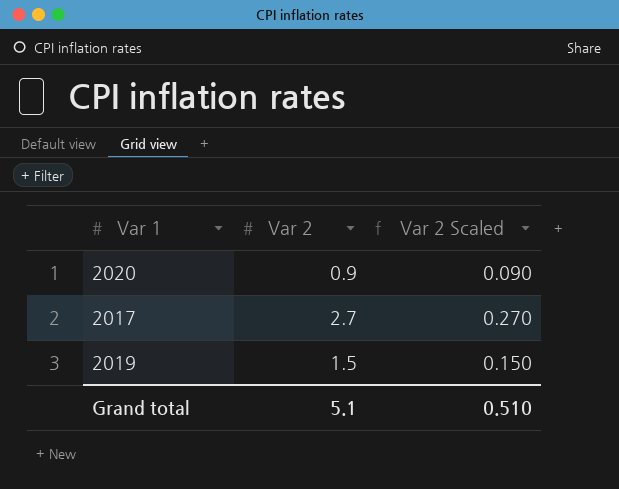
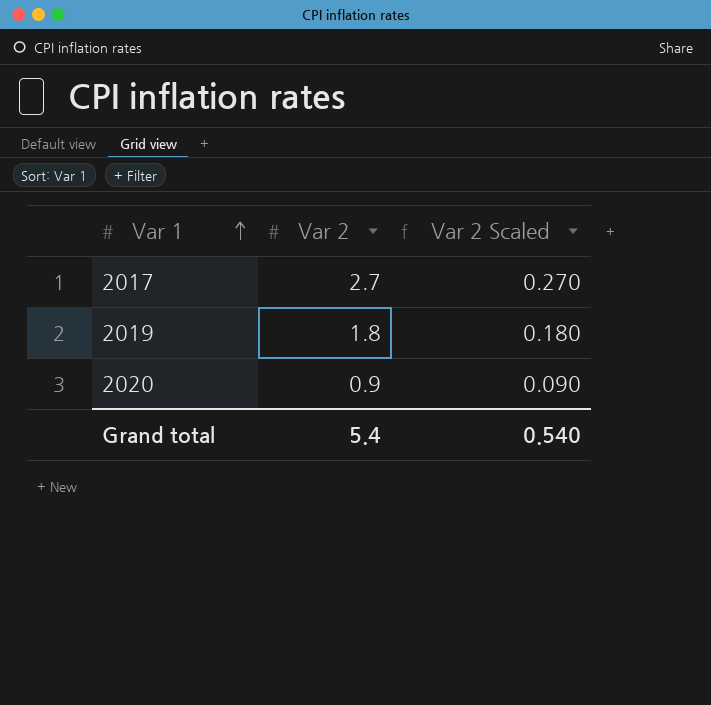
row order: none -> Var 1 ascending
2019 | Var 2: 1.5 -> 1.8
2019 | Var 2 Scaled: 0.150 -> 0.180
Grand total | Var 2: 5.1 -> 5.4
Grand total | Var 2 Scaled: 0.510 -> 0.540

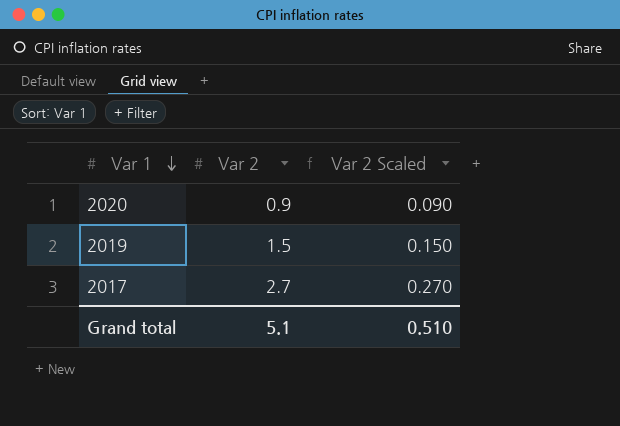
row order: Var 1 ascending -> Var 1 descending
2019 | Var 2: 1.8 -> 1.5
2019 | Var 2 Scaled: 0.180 -> 0.150
Grand total | Var 2: 5.4 -> 5.1
Grand total | Var 2 Scaled: 0.540 -> 0.510

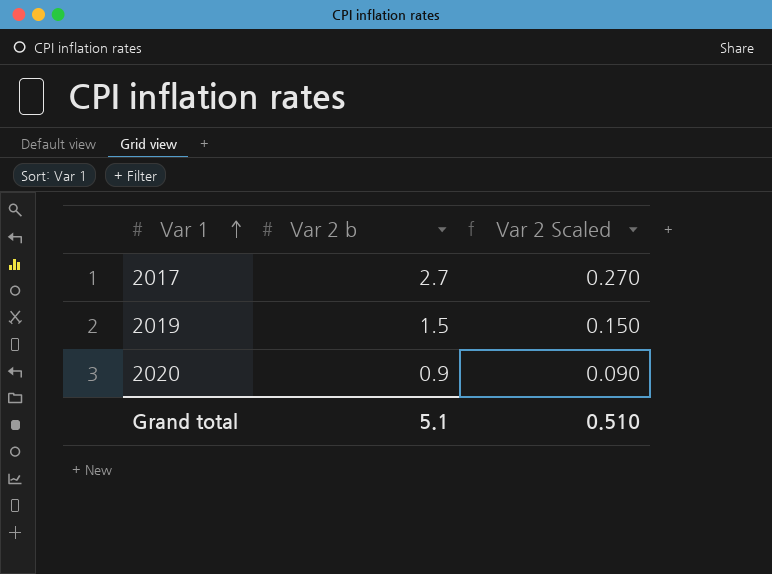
row order: Var 1 descending -> Var 1 ascending
column name: Var 2 -> Var 2 b

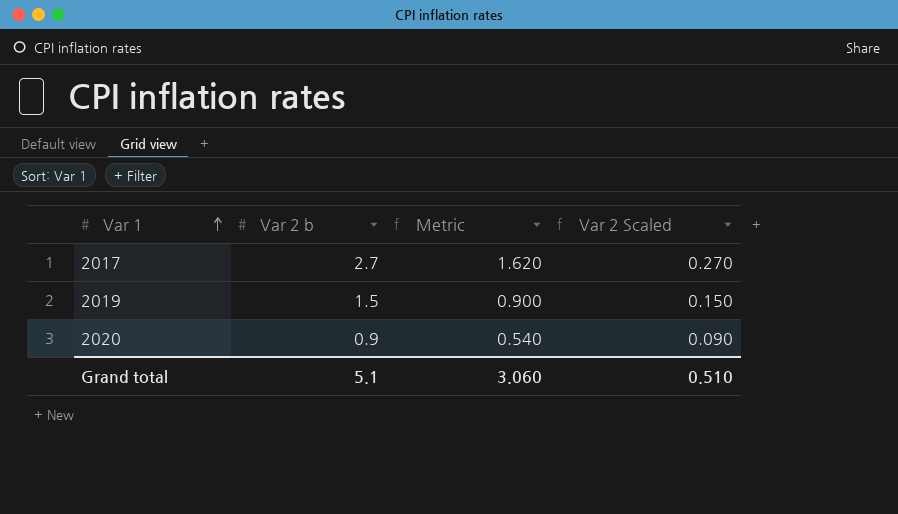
column Metric | formula: none -> [Var 2 b] * 0.6

